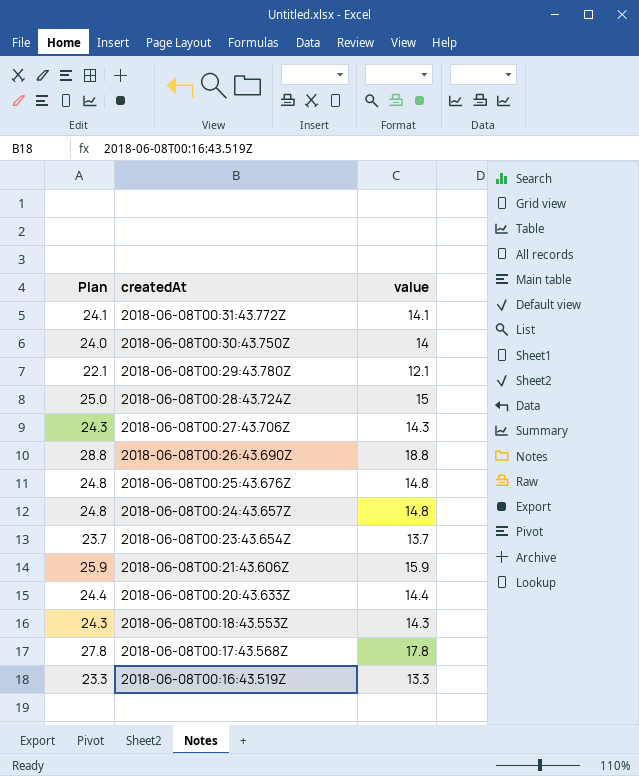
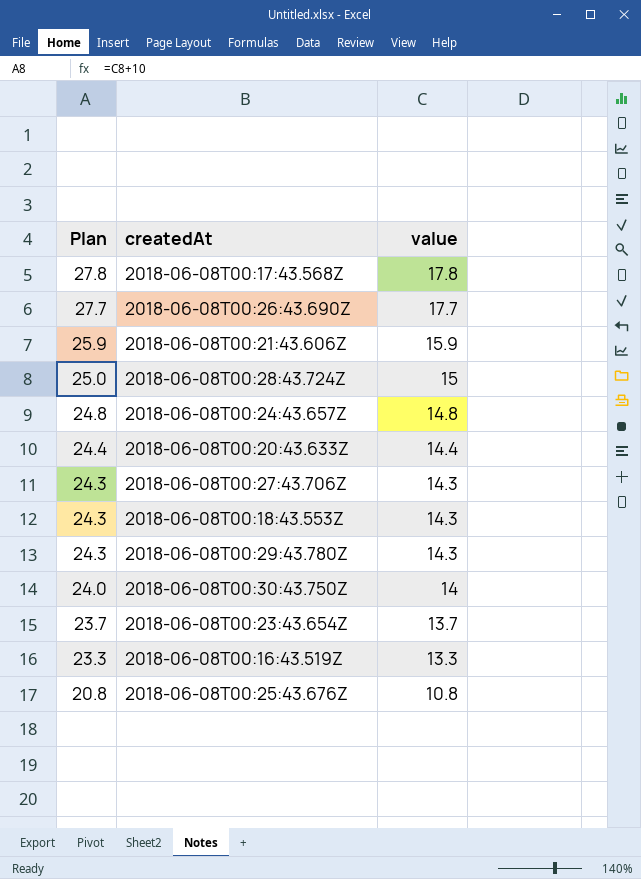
row order: createdAt descending -> Plan descending
row 2018-06-08T00:31:43.772Z: 24.1 | 14.1 -> none
2018-06-08T00:26:43.690Z | Plan: 28.8 -> 27.7
2018-06-08T00:26:43.690Z | value: 18.8 -> 17.7
2018-06-08T00:29:43.780Z | Plan: 22.1 -> 24.3
2018-06-08T00:29:43.780Z | value: 12.1 -> 14.3
2018-06-08T00:25:43.676Z | Plan: 24.8 -> 20.8
2018-06-08T00:25:43.676Z | value: 14.8 -> 10.8

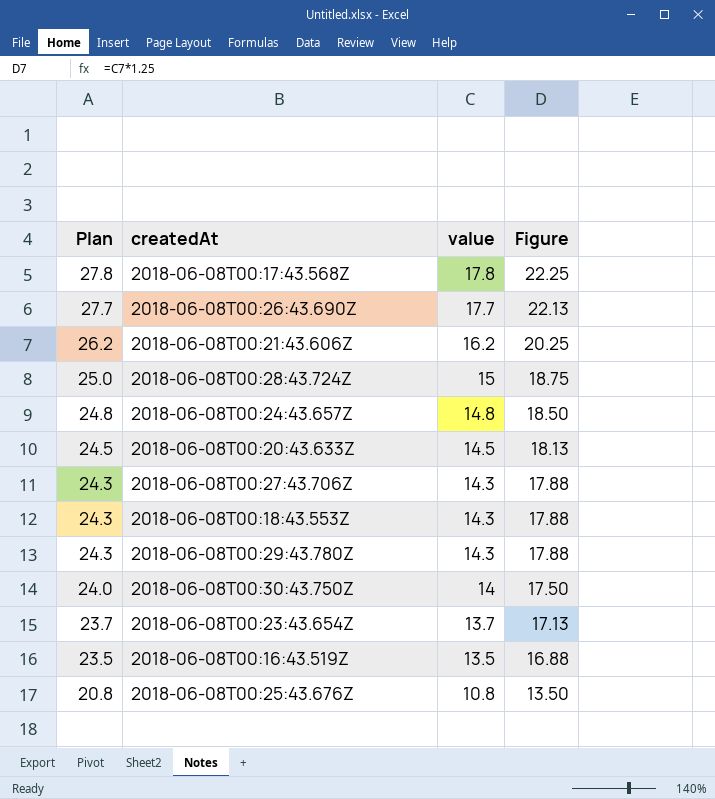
column Figure | formula: none -> [value] * 1.25
2018-06-08T00:21:43.606Z | Plan: 25.9 -> 26.2
2018-06-08T00:21:43.606Z | value: 15.9 -> 16.2
2018-06-08T00:20:43.633Z | Plan: 24.4 -> 24.5
2018-06-08T00:20:43.633Z | value: 14.4 -> 14.5
2018-06-08T00:16:43.519Z | Plan: 23.3 -> 23.5
2018-06-08T00:16:43.519Z | value: 13.3 -> 13.5

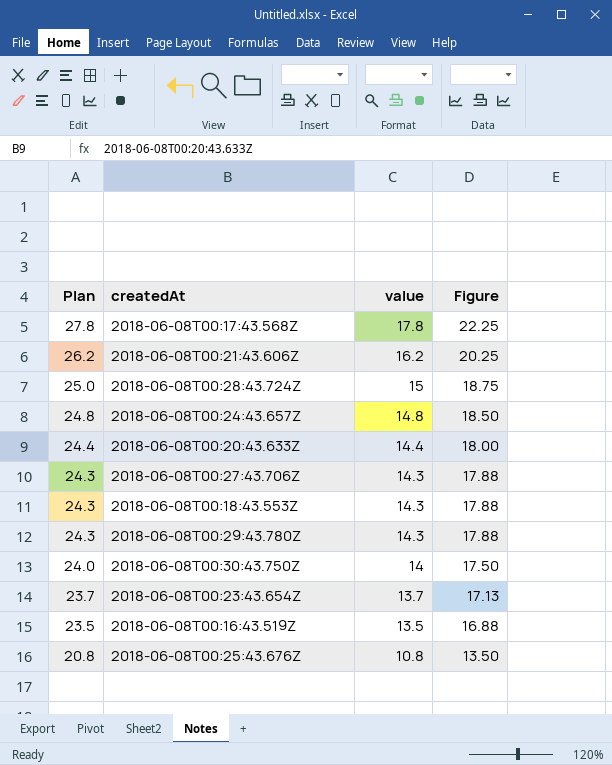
row 2018-06-08T00:26:43.690Z: 27.7 | 17.7 | 22.13 -> none
2018-06-08T00:20:43.633Z | Plan: 24.5 -> 24.4
2018-06-08T00:20:43.633Z | value: 14.5 -> 14.4
2018-06-08T00:20:43.633Z | Figure: 18.13 -> 18.00

